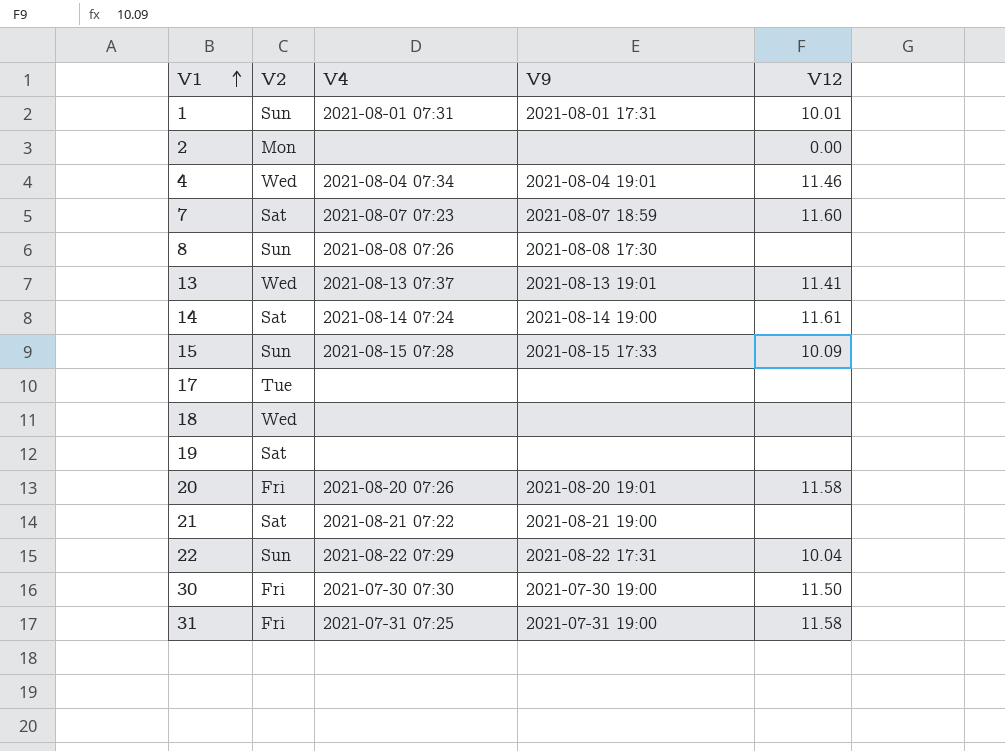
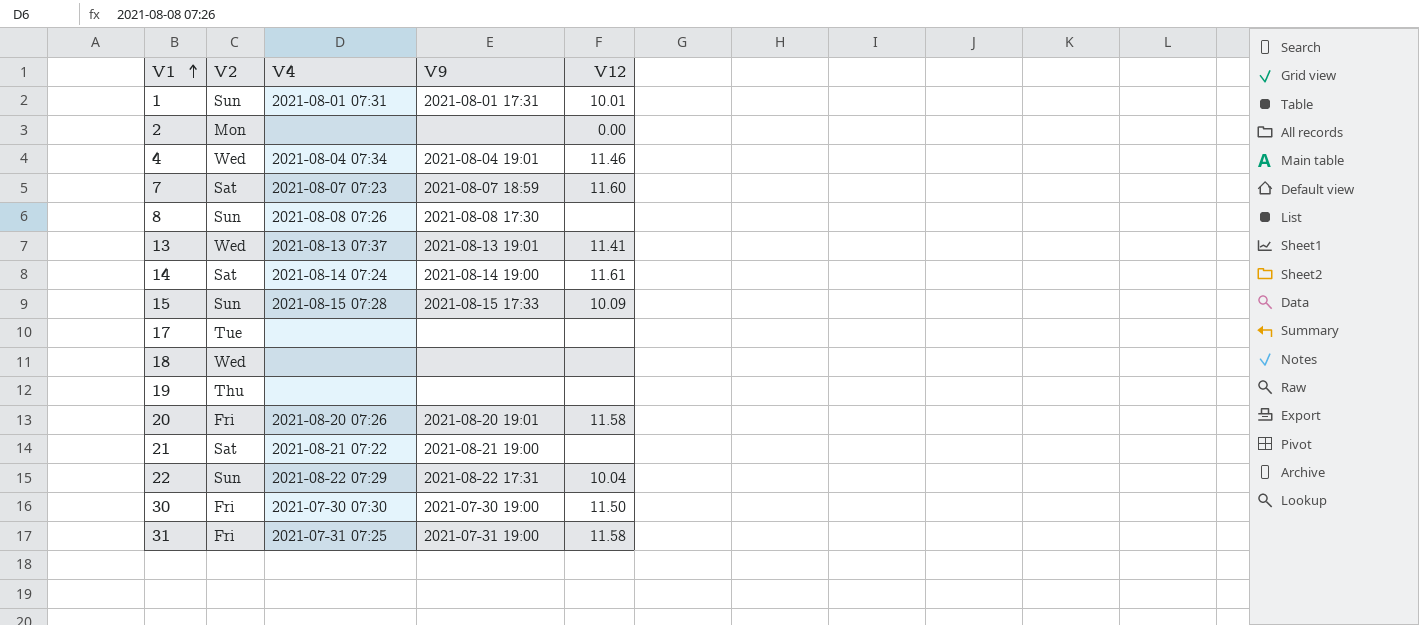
19 | V2: Sat -> Thu

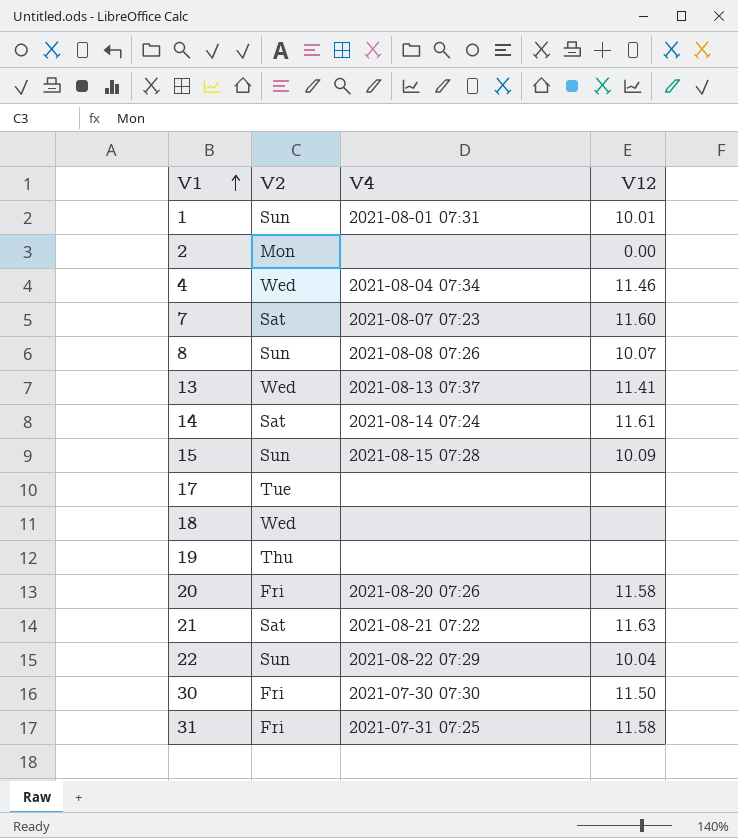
column V9 | position: 4 -> none
8 | V12: none -> 10.07
21 | V12: none -> 11.63

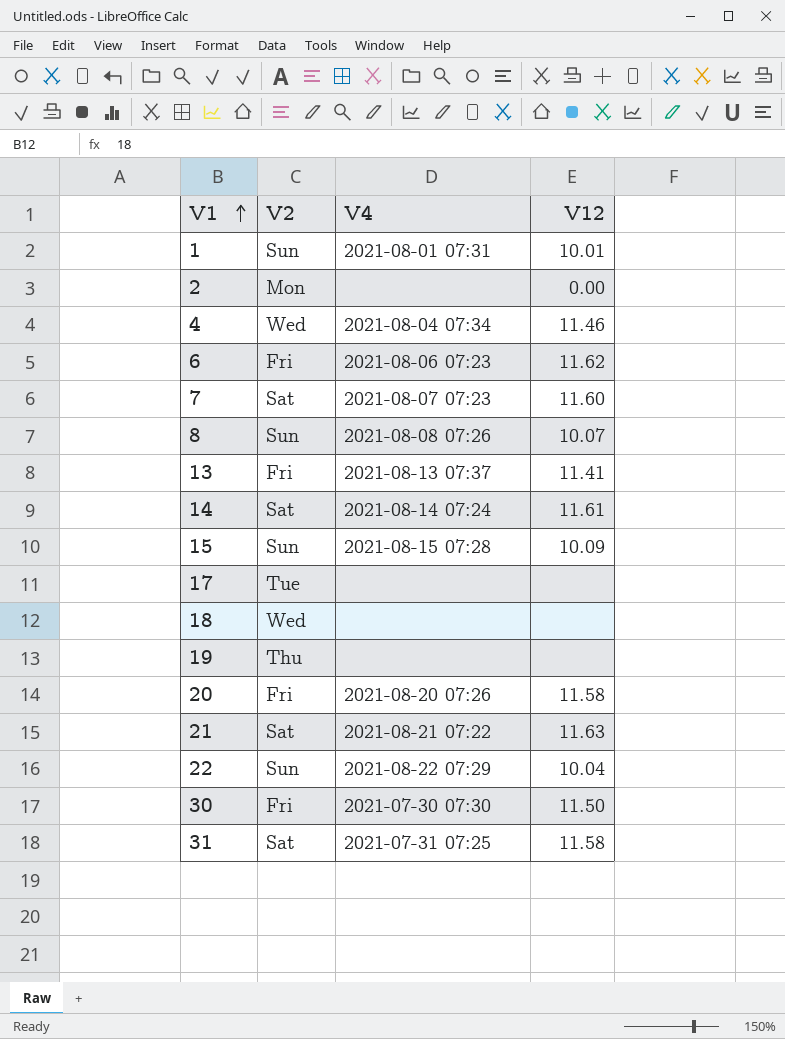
row 6: none -> Fri | 2021-08-06 07:23 | 11.62
13 | V2: Wed -> Fri
31 | V2: Fri -> Sat

